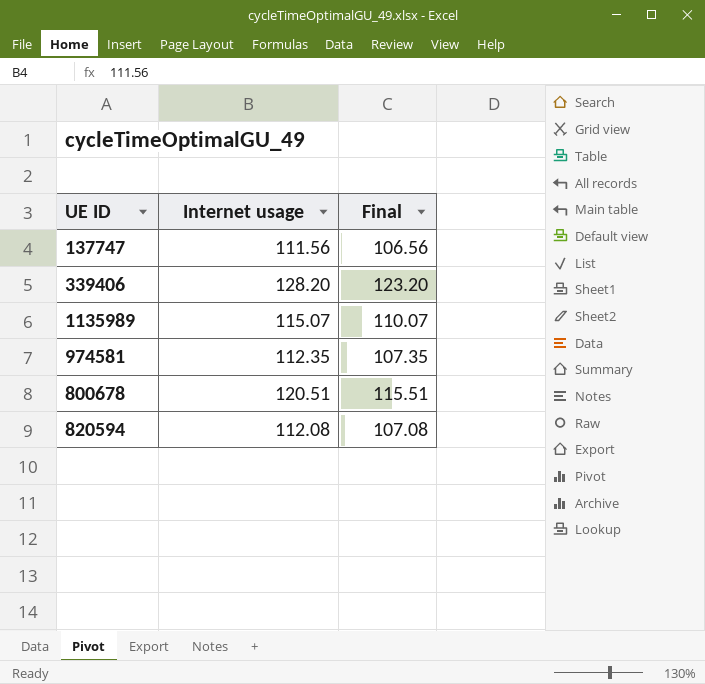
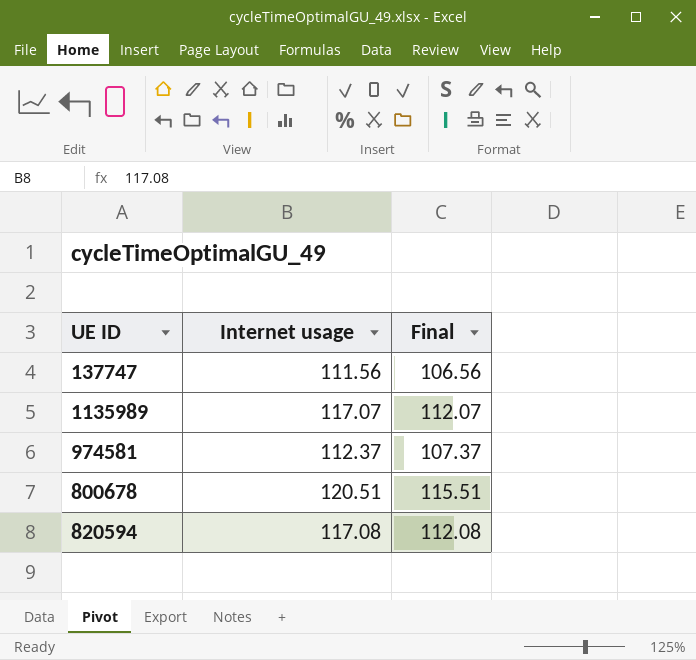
row 339406: 128.20 | 123.20 -> none
1135989 | Internet usage: 115.07 -> 117.07
1135989 | Final: 110.07 -> 112.07
974581 | Internet usage: 112.35 -> 112.37
974581 | Final: 107.35 -> 107.37
820594 | Internet usage: 112.08 -> 117.08
820594 | Final: 107.08 -> 112.08

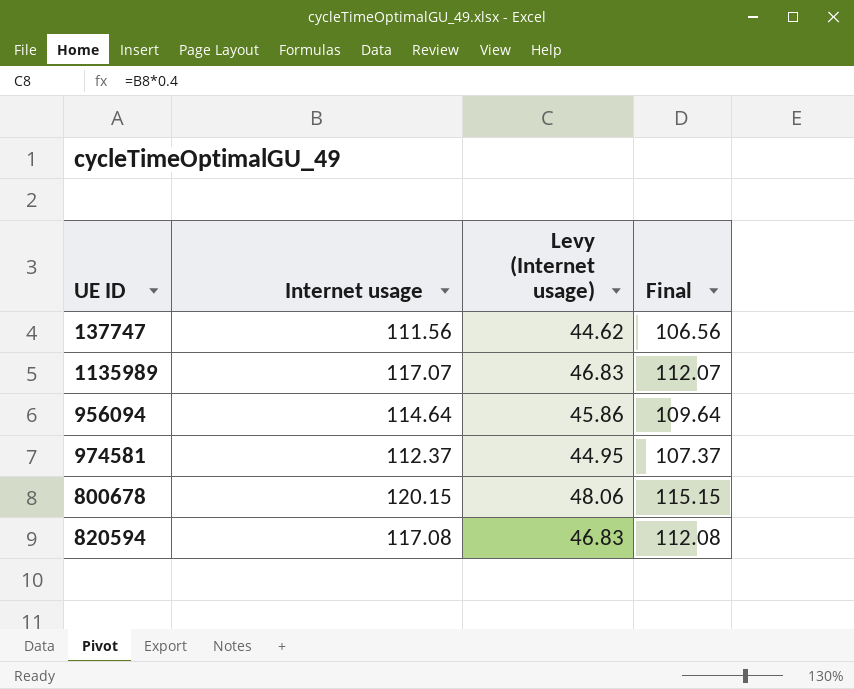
column Levy (Internet usage) | formula: none -> [Internet usage] * 0.4
row 956094: none -> 114.64 | 45.86 | 109.64
800678 | Internet usage: 120.51 -> 120.15
800678 | Final: 115.51 -> 115.15

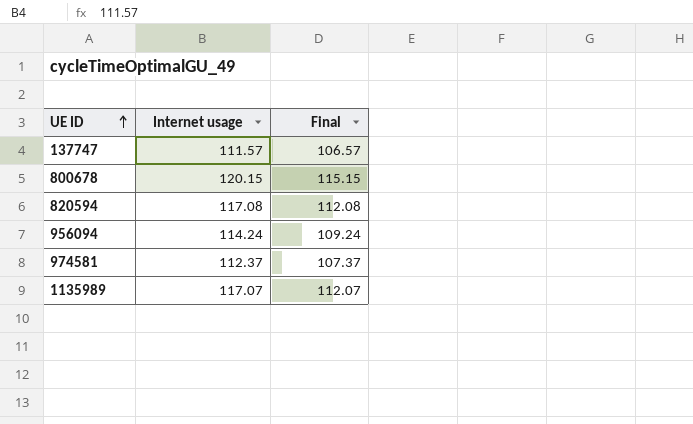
row order: none -> UE ID ascending
column Levy (Internet usage) | formula: [Internet usage] * 0.4 -> none
137747 | Internet usage: 111.56 -> 111.57
137747 | Final: 106.56 -> 106.57
956094 | Internet usage: 114.64 -> 114.24
956094 | Final: 109.64 -> 109.24

